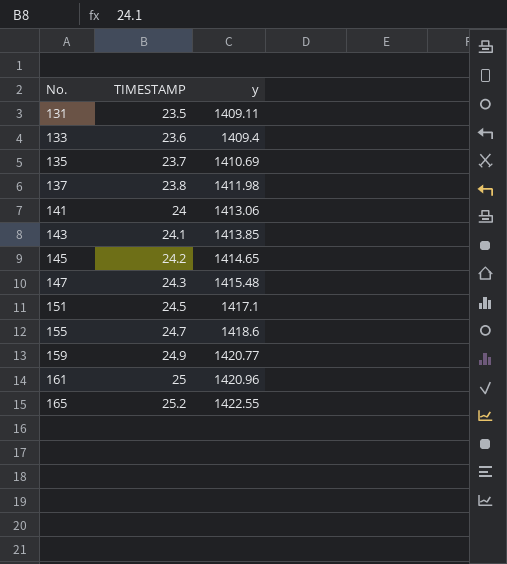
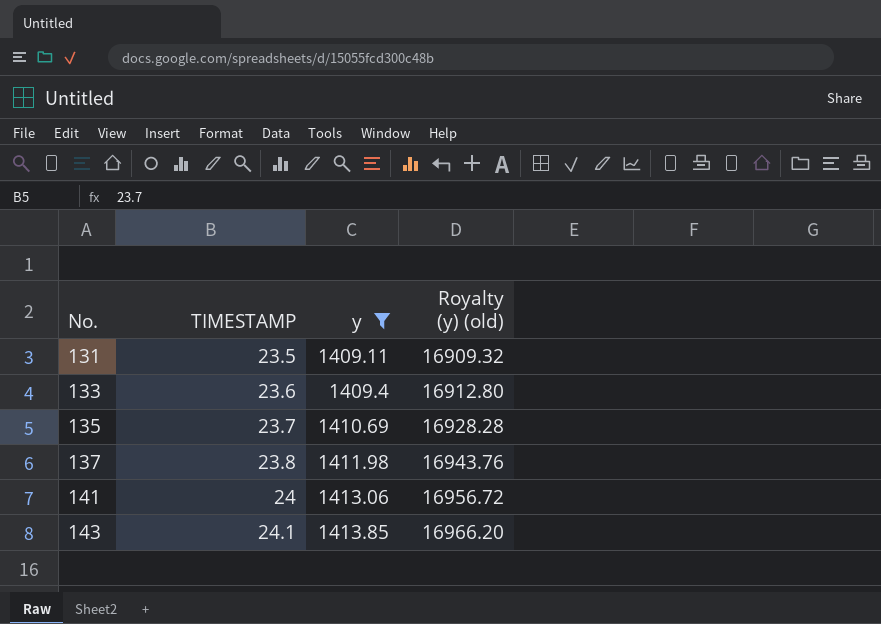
filter: none -> y <= 1413.85
column Royalty (y) (old) | formula: none -> [y] * 12

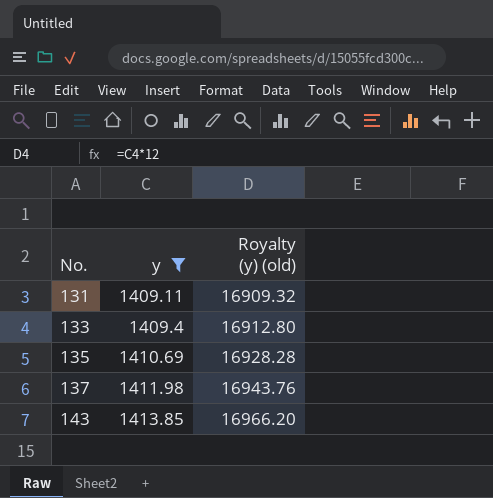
column TIMESTAMP | position: 2 -> none
row 141: 24 | 1413.06 | 16956.72 -> none

